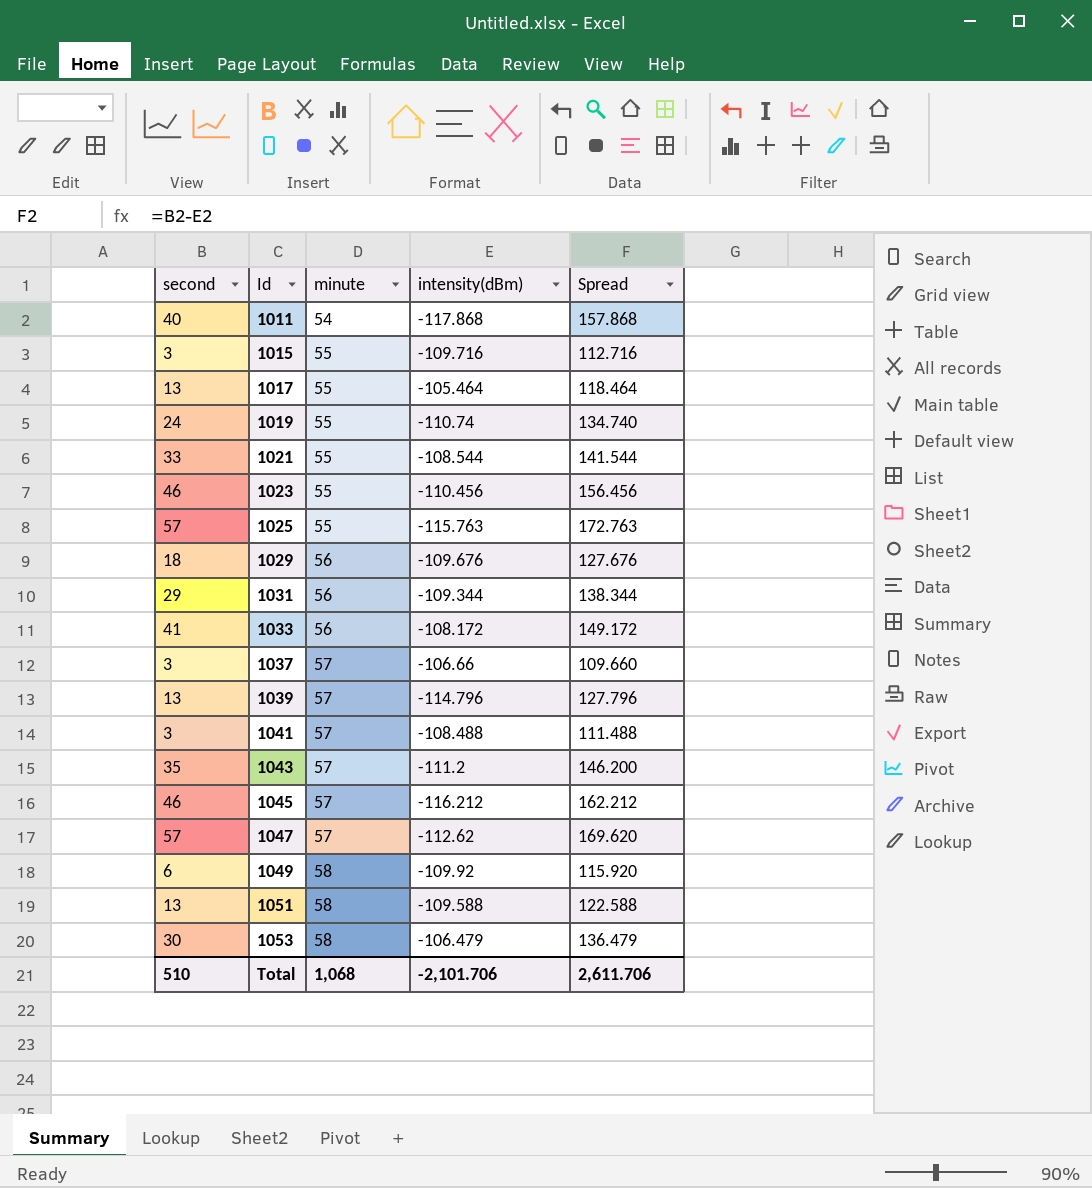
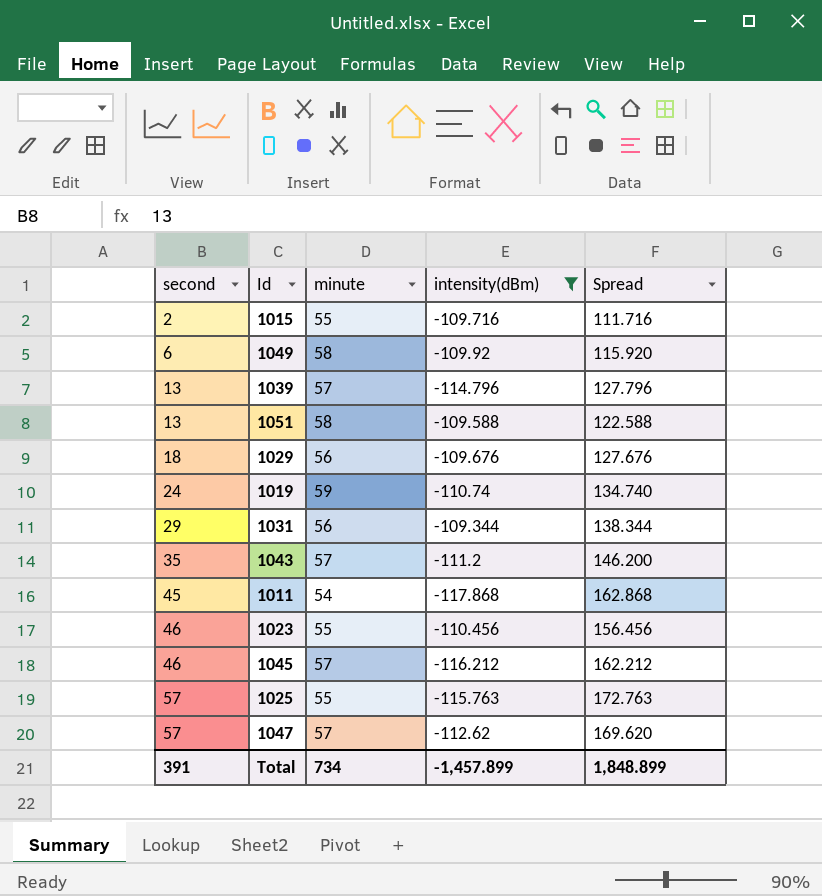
filter: none -> intensity(dBm) <= -109.344
row order: Id ascending -> second ascending
1015 | second: 3 -> 2
1015 | Spread: 112.716 -> 111.716
1019 | minute: 55 -> 59
1011 | second: 40 -> 45
1011 | Spread: 157.868 -> 162.868
Total | second: 510 -> 391
Total | minute: 1,068 -> 734
Total | intensity(dBm): -2,101.706 -> -1,457.899
Total | Spread: 2,611.706 -> 1,848.899

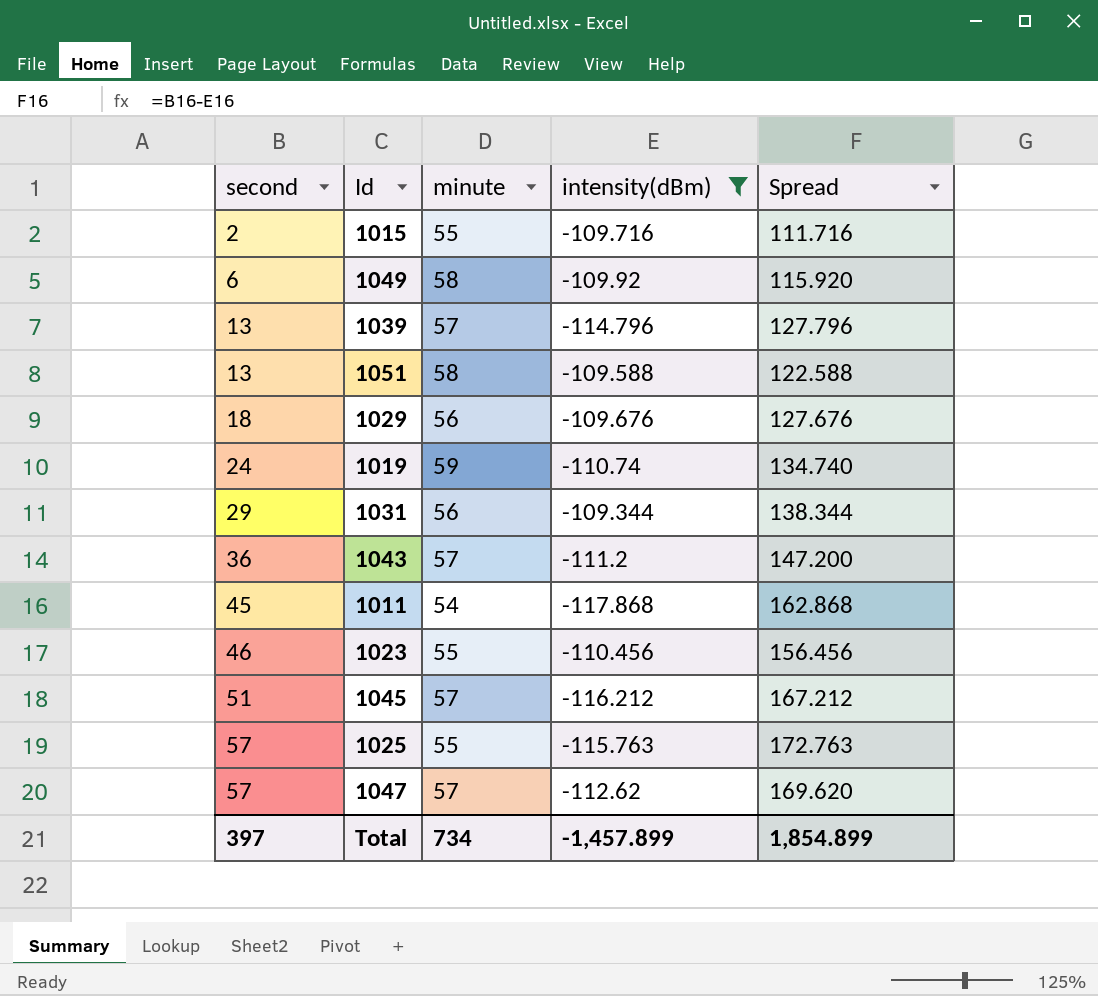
1043 | second: 35 -> 36
1043 | Spread: 146.200 -> 147.200
1045 | second: 46 -> 51
1045 | Spread: 162.212 -> 167.212
Total | second: 391 -> 397
Total | Spread: 1,848.899 -> 1,854.899

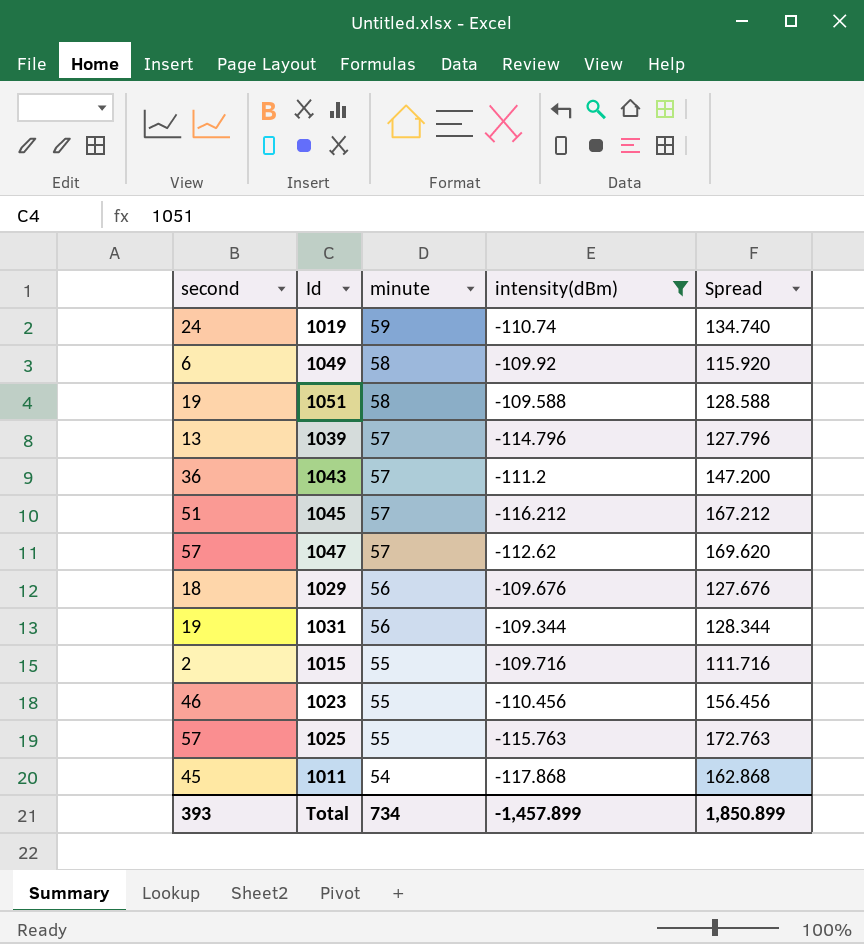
row order: second ascending -> minute descending
1051 | second: 13 -> 19
1051 | Spread: 122.588 -> 128.588
1031 | second: 29 -> 19
1031 | Spread: 138.344 -> 128.344
Total | second: 397 -> 393
Total | Spread: 1,854.899 -> 1,850.899

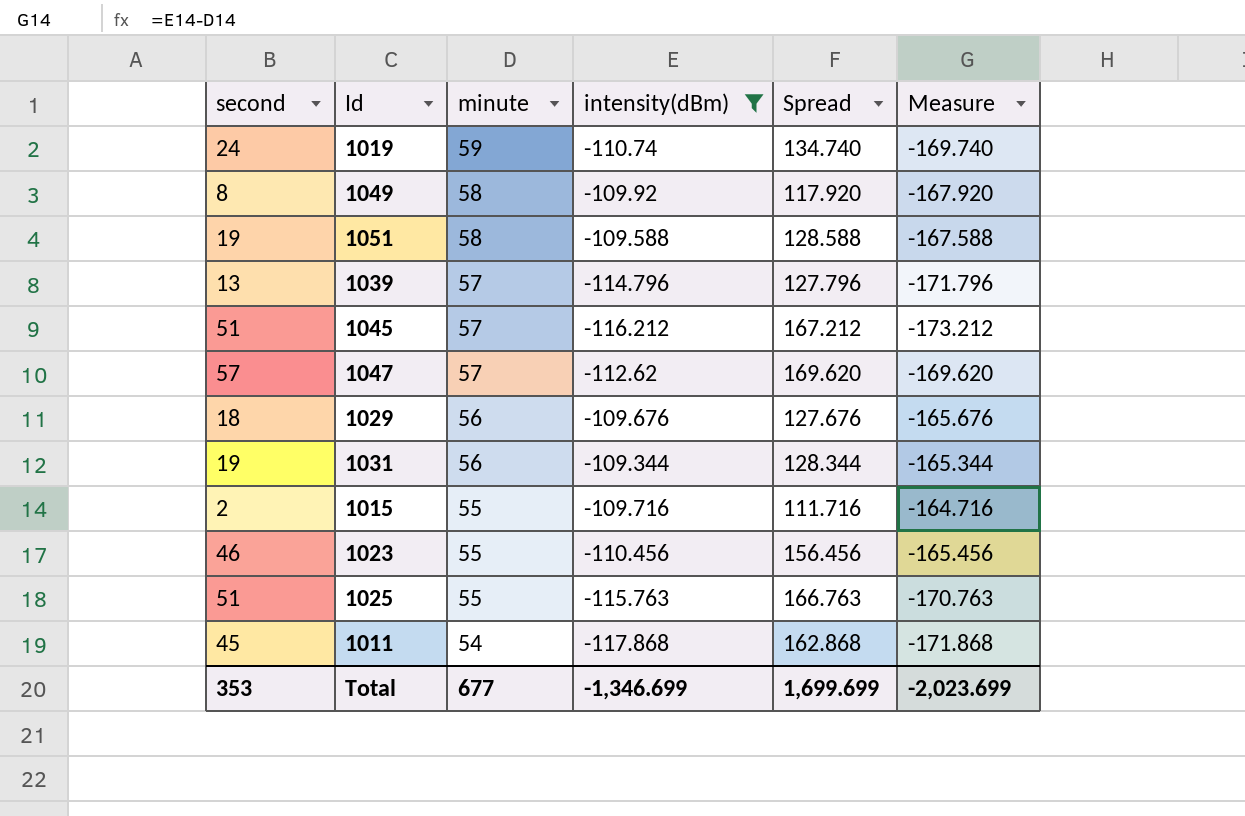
column Measure | formula: none -> [intensity(dBm)] - [minute]
row 1043: 36 | 57 | -111.2 | 147.200 -> none
1049 | second: 6 -> 8
1049 | Spread: 115.920 -> 117.920
1025 | second: 57 -> 51
1025 | Spread: 172.763 -> 166.763
Total | second: 393 -> 353
Total | minute: 734 -> 677
Total | intensity(dBm): -1,457.899 -> -1,346.699
Total | Spread: 1,850.899 -> 1,699.699

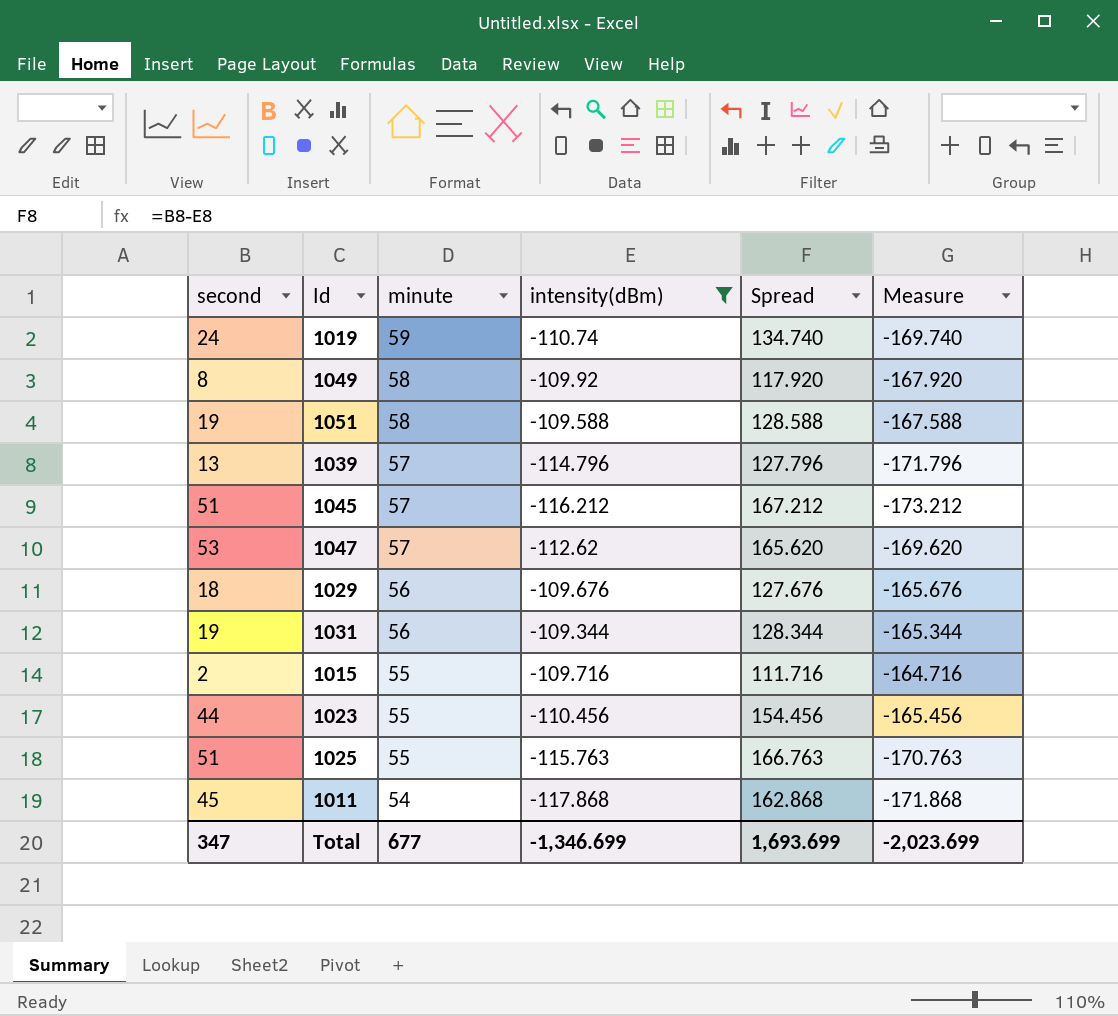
1047 | second: 57 -> 53
1047 | Spread: 169.620 -> 165.620
1023 | second: 46 -> 44
1023 | Spread: 156.456 -> 154.456
Total | second: 353 -> 347
Total | Spread: 1,699.699 -> 1,693.699

